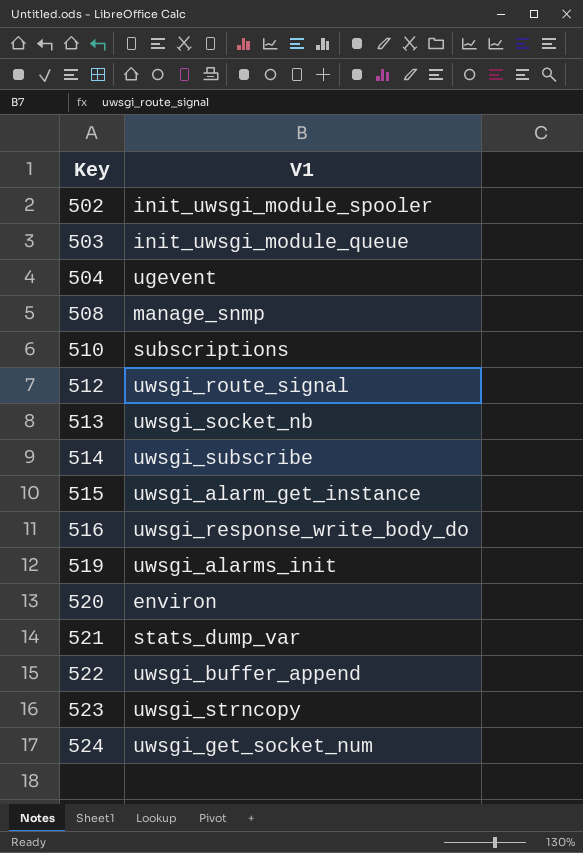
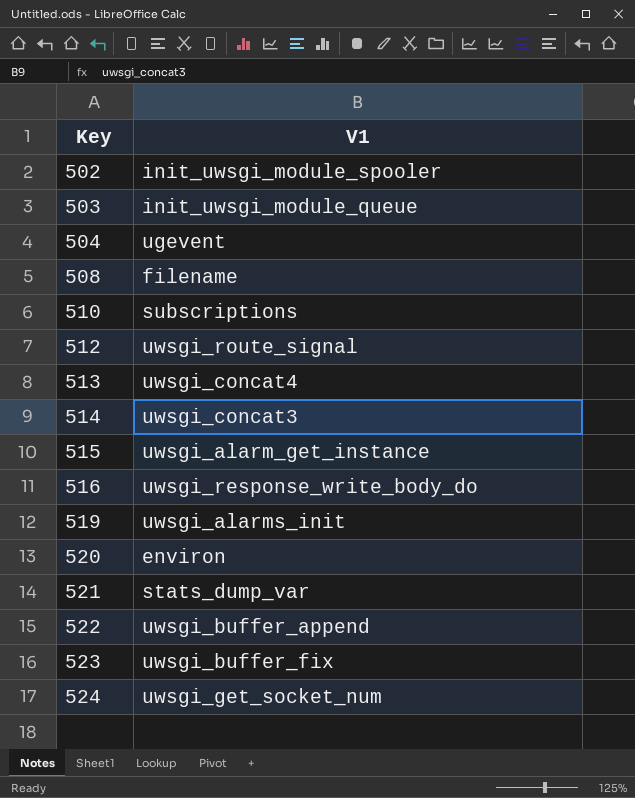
508 | V1: manage_snmp -> filename
513 | V1: uwsgi_socket_nb -> uwsgi_concat4
514 | V1: uwsgi_subscribe -> uwsgi_concat3
523 | V1: uwsgi_strncopy -> uwsgi_buffer_fix

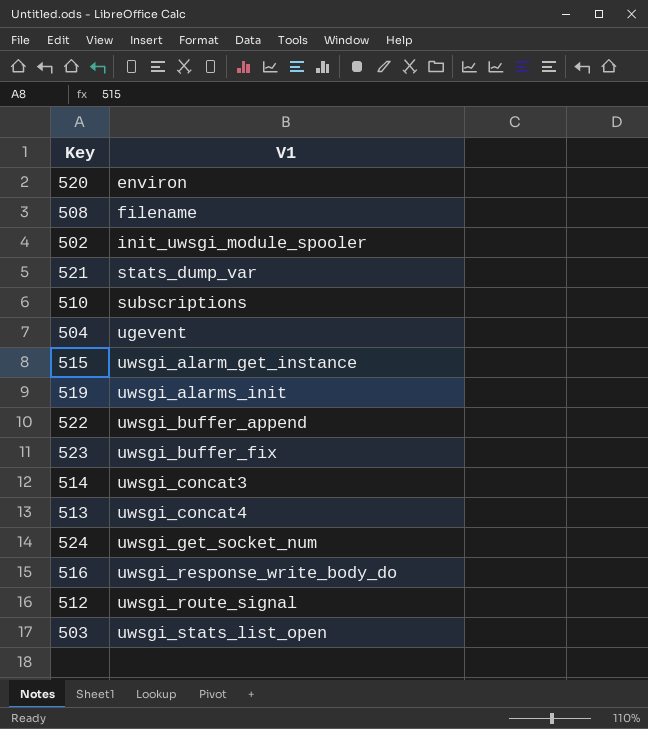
row order: Key ascending -> V1 ascending
503 | V1: init_uwsgi_module_queue -> uwsgi_stats_list_open

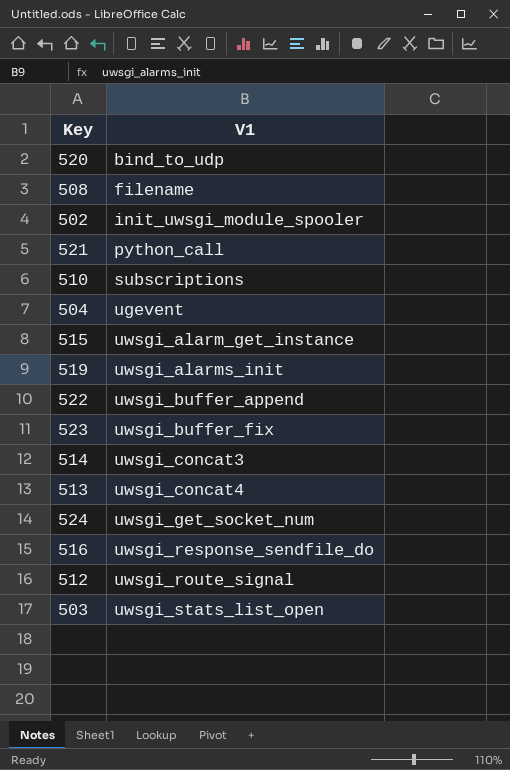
520 | V1: environ -> bind_to_udp
521 | V1: stats_dump_var -> python_call
516 | V1: uwsgi_response_write_body_do -> uwsgi_response_sendfile_do

